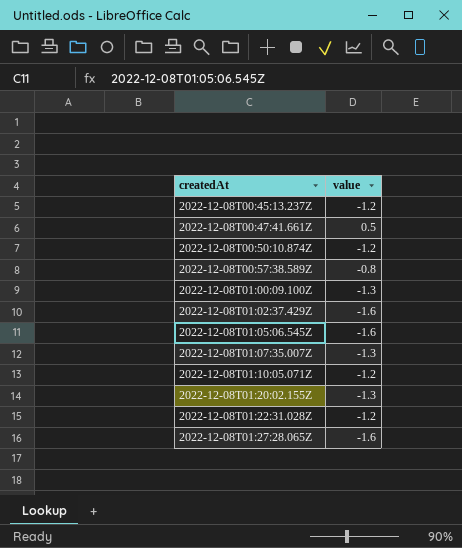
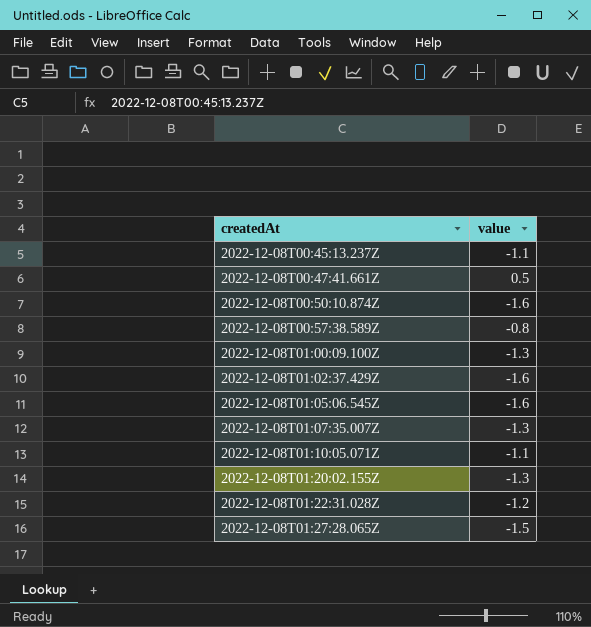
2022-12-08T00:45:13.237Z | value: -1.2 -> -1.1
2022-12-08T00:50:10.874Z | value: -1.2 -> -1.6
2022-12-08T01:10:05.071Z | value: -1.2 -> -1.1
2022-12-08T01:27:28.065Z | value: -1.6 -> -1.5

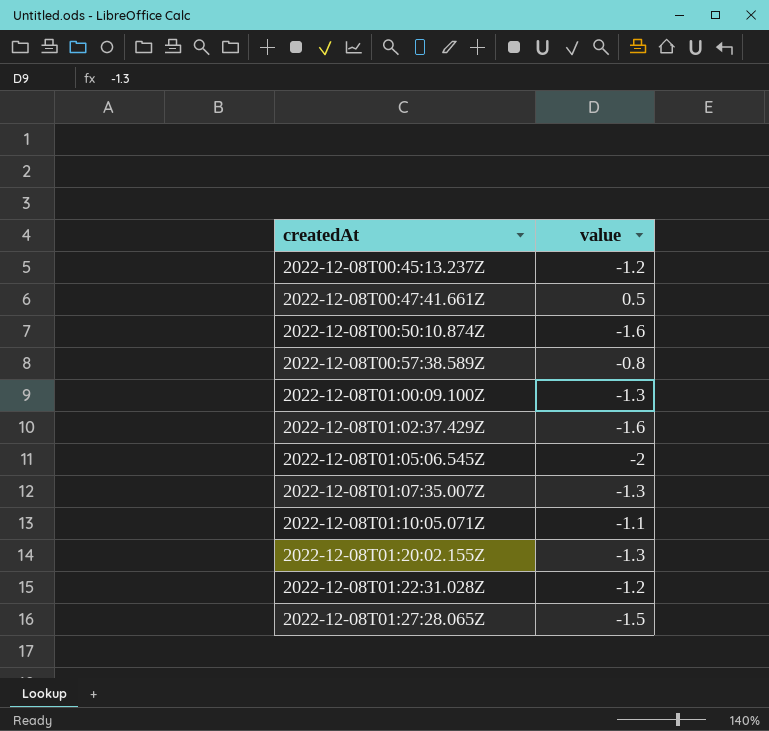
2022-12-08T00:45:13.237Z | value: -1.1 -> -1.2
2022-12-08T01:05:06.545Z | value: -1.6 -> -2

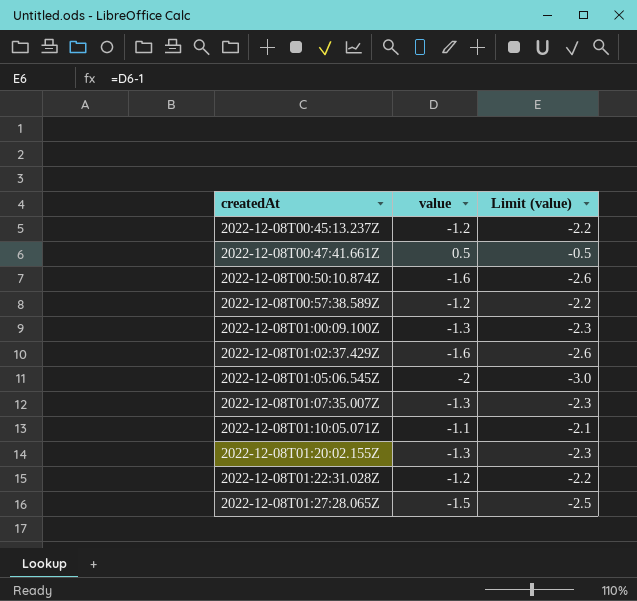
column Limit (value) | formula: none -> [value] - 1
2022-12-08T00:57:38.589Z | value: -0.8 -> -1.2

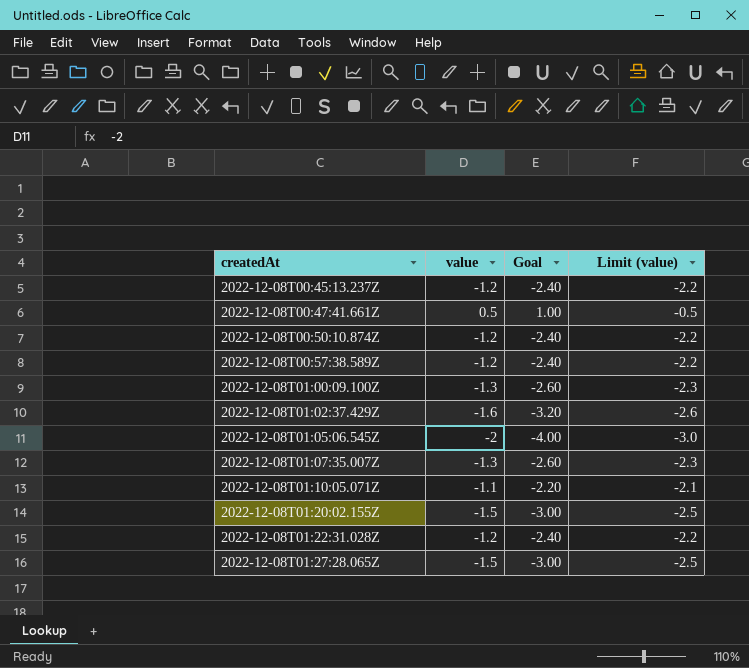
column Goal | formula: none -> [value] * 2
2022-12-08T00:50:10.874Z | value: -1.6 -> -1.2
2022-12-08T00:50:10.874Z | Limit (value): -2.6 -> -2.2
2022-12-08T01:20:02.155Z | value: -1.3 -> -1.5
2022-12-08T01:20:02.155Z | Limit (value): -2.3 -> -2.5

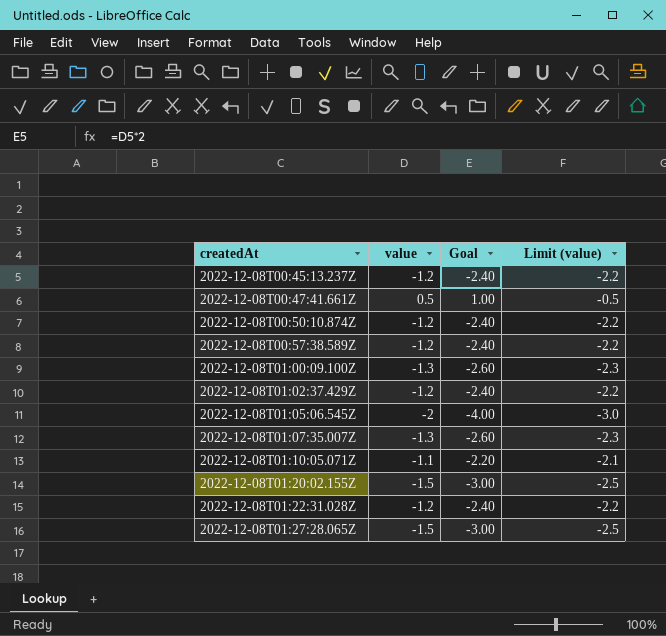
2022-12-08T01:02:37.429Z | value: -1.6 -> -1.2
2022-12-08T01:02:37.429Z | Goal: -3.20 -> -2.40
2022-12-08T01:02:37.429Z | Limit (value): -2.6 -> -2.2

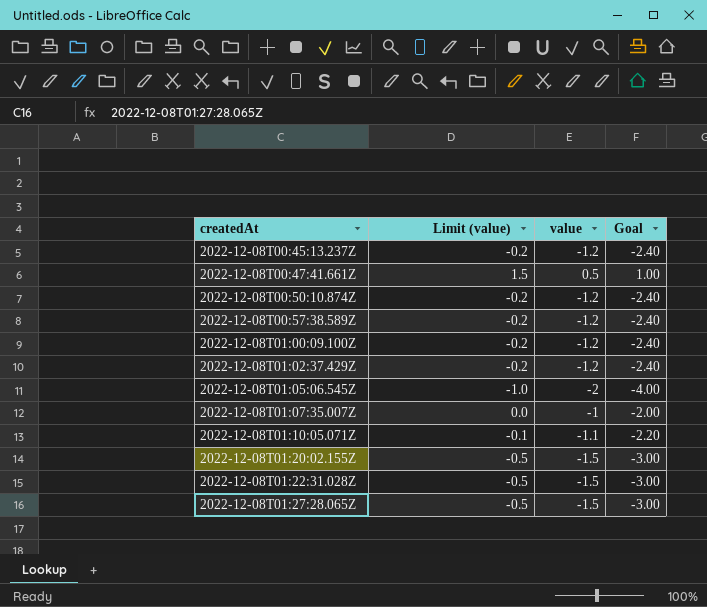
column Limit (value) | formula: [value] - 1 -> [value] + 1
column Limit (value) | position: 4 -> 2
2022-12-08T01:00:09.100Z | value: -1.3 -> -1.2
2022-12-08T01:00:09.100Z | Goal: -2.60 -> -2.40
2022-12-08T01:07:35.007Z | value: -1.3 -> -1
2022-12-08T01:07:35.007Z | Goal: -2.60 -> -2.00
2022-12-08T01:22:31.028Z | value: -1.2 -> -1.5
2022-12-08T01:22:31.028Z | Goal: -2.40 -> -3.00

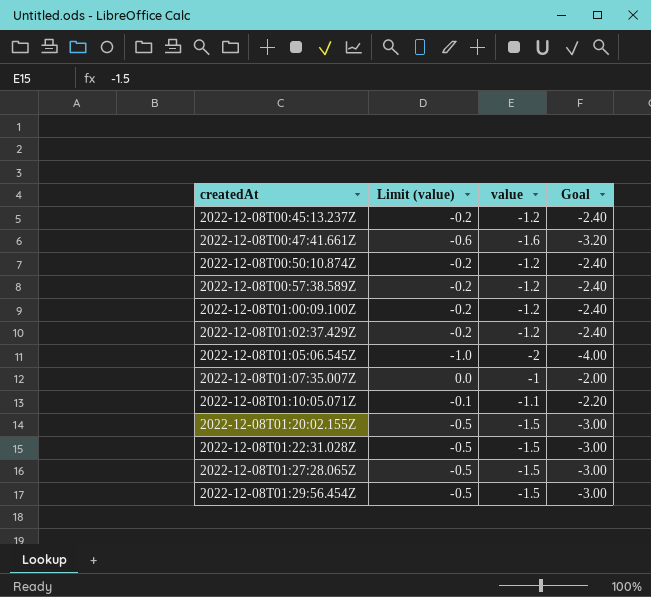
2022-12-08T00:47:41.661Z | Limit (value): 1.5 -> -0.6
2022-12-08T00:47:41.661Z | value: 0.5 -> -1.6
2022-12-08T00:47:41.661Z | Goal: 1.00 -> -3.20
row 2022-12-08T01:29:56.454Z: none -> -0.5 | -1.5 | -3.00

